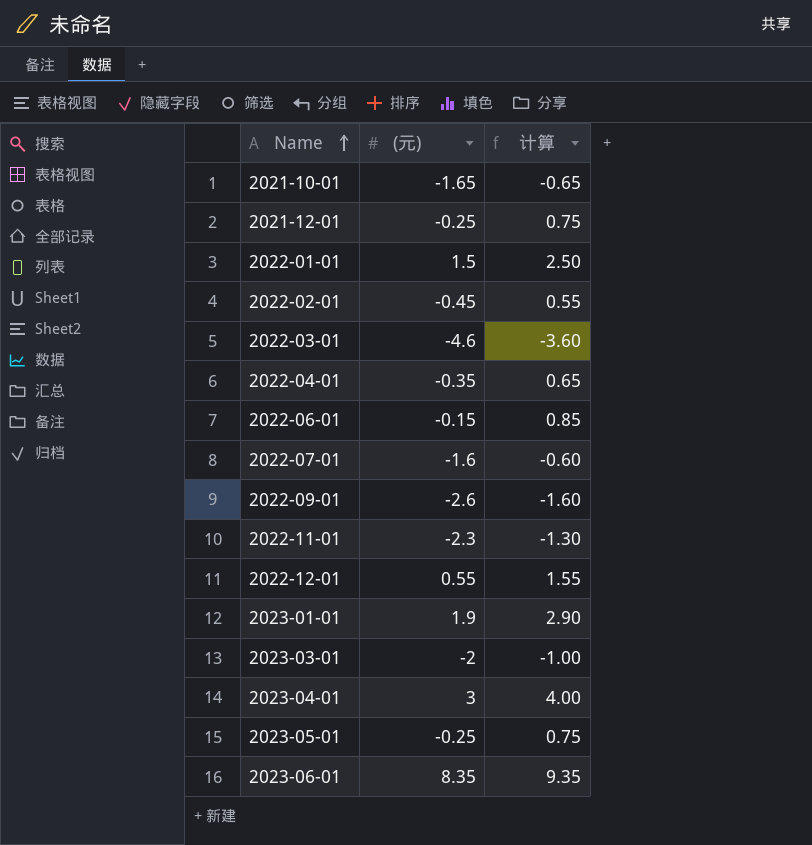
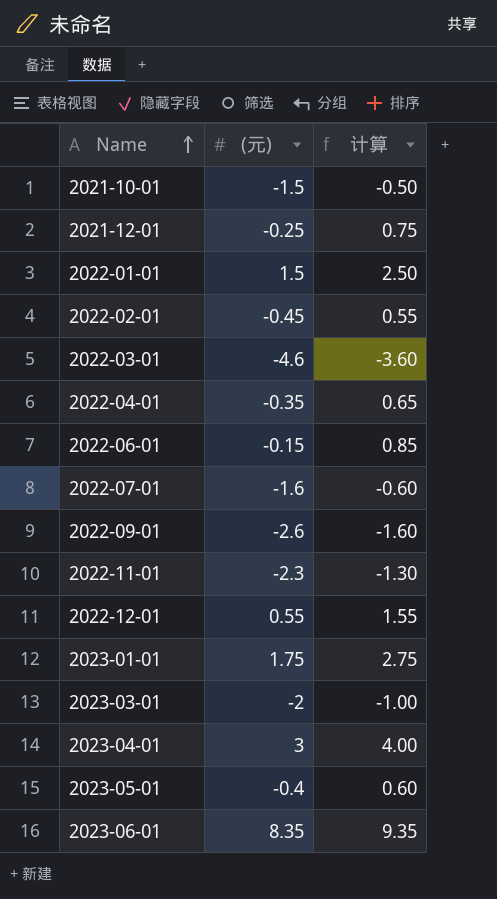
2021-10-01 | (元): -1.65 -> -1.5
2021-10-01 | 计算: -0.65 -> -0.50
2023-01-01 | (元): 1.9 -> 1.75
2023-01-01 | 计算: 2.90 -> 2.75
2023-05-01 | (元): -0.25 -> -0.4
2023-05-01 | 计算: 0.75 -> 0.60

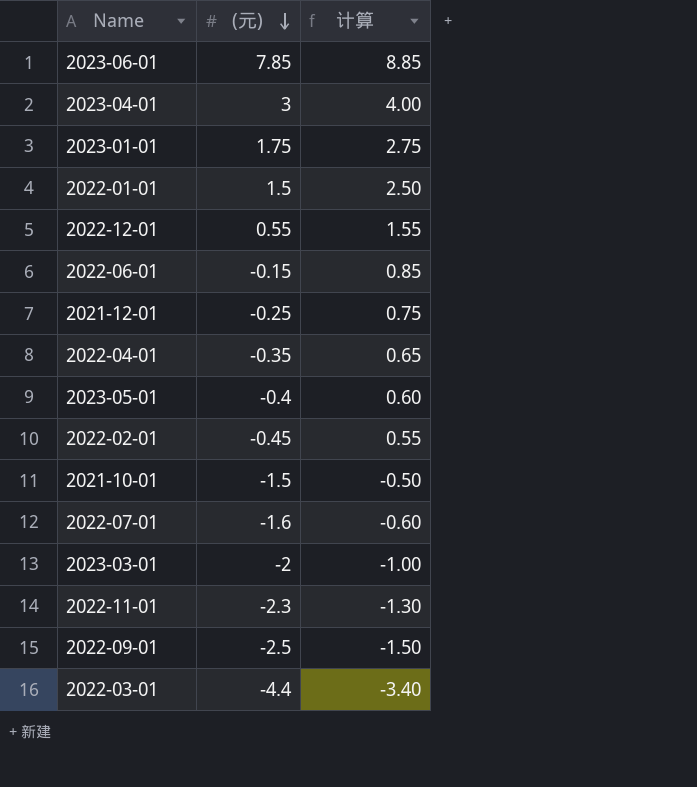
row order: Name ascending -> (元) descending
2023-06-01 | (元): 8.35 -> 7.85
2023-06-01 | 计算: 9.35 -> 8.85
2022-09-01 | (元): -2.6 -> -2.5
2022-09-01 | 计算: -1.60 -> -1.50
2022-03-01 | (元): -4.6 -> -4.4
2022-03-01 | 计算: -3.60 -> -3.40

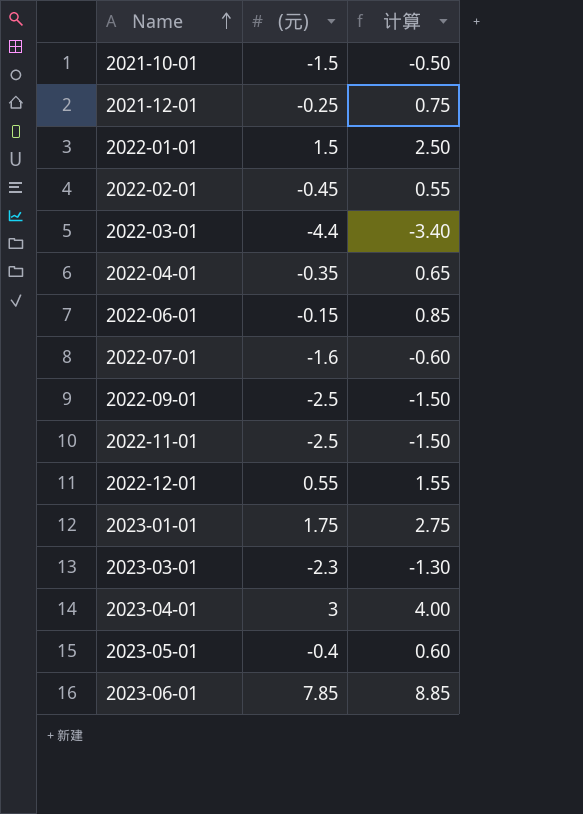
row order: (元) descending -> Name ascending
2022-11-01 | (元): -2.3 -> -2.5
2022-11-01 | 计算: -1.30 -> -1.50
2023-03-01 | (元): -2 -> -2.3
2023-03-01 | 计算: -1.00 -> -1.30

